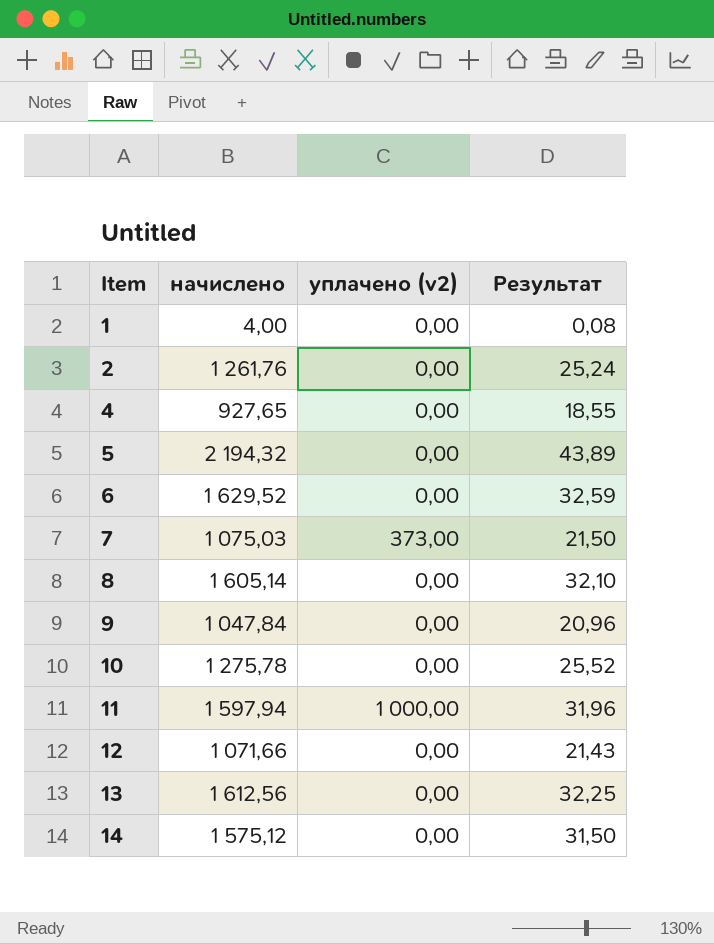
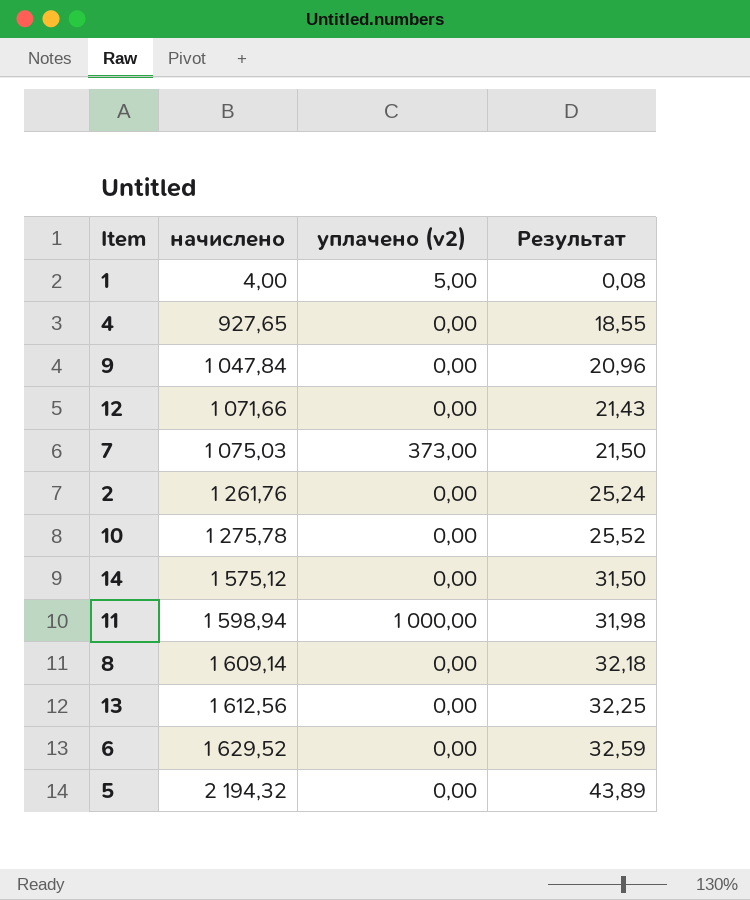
row order: Item ascending -> начислено ascending
1 | уплачено (v2): 0,00 -> 5,00
11 | начислено: 1 597,94 -> 1 598,94
11 | Результат: 31,96 -> 31,98
8 | начислено: 1 605,14 -> 1 609,14
8 | Результат: 32,10 -> 32,18

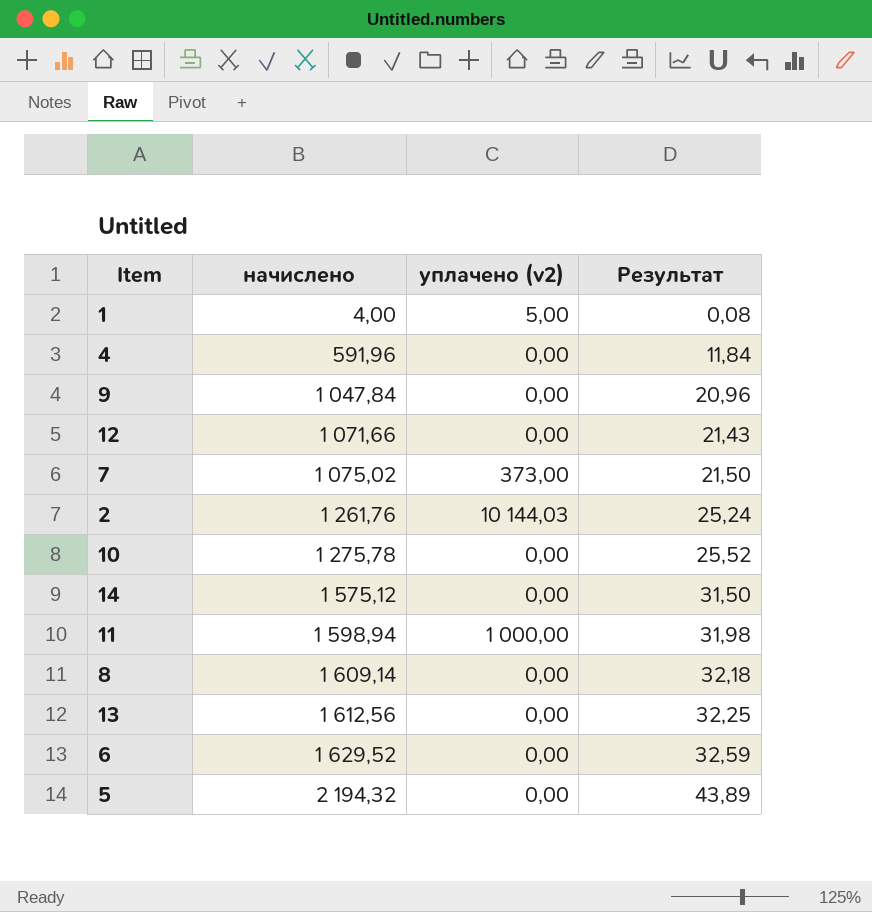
4 | начислено: 927,65 -> 591,96
4 | Результат: 18,55 -> 11,84
7 | начислено: 1 075,03 -> 1 075,02
2 | уплачено (v2): 0,00 -> 10 144,03

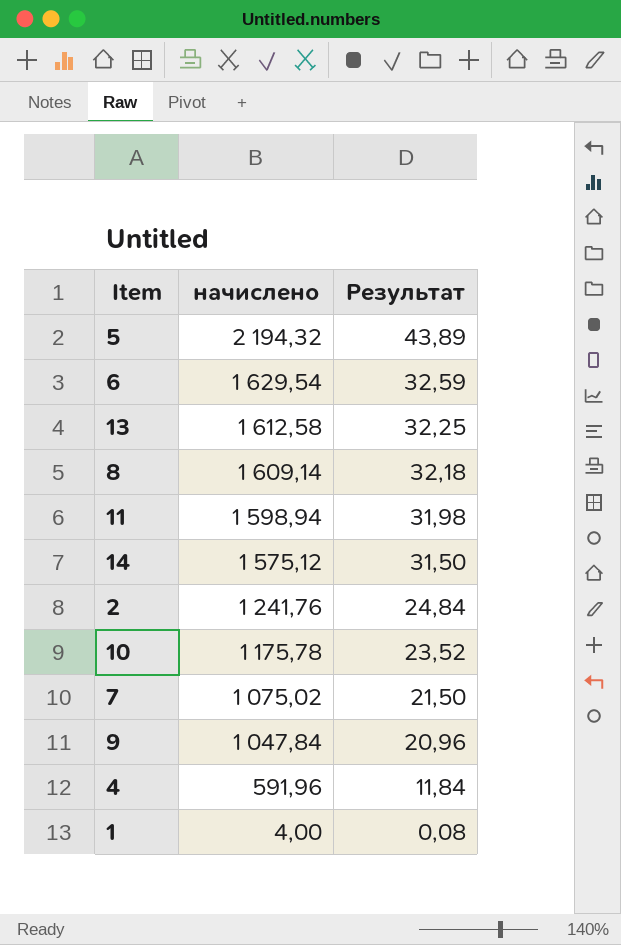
row order: начислено ascending -> начислено descending
column уплачено (v2) | position: 3 -> none
row 12: 1 071,66 | 0,00 | 21,43 -> none
6 | начислено: 1 629,52 -> 1 629,54
13 | начислено: 1 612,56 -> 1 612,58
2 | начислено: 1 261,76 -> 1 241,76
2 | Результат: 25,24 -> 24,84
10 | начислено: 1 275,78 -> 1 175,78
10 | Результат: 25,52 -> 23,52

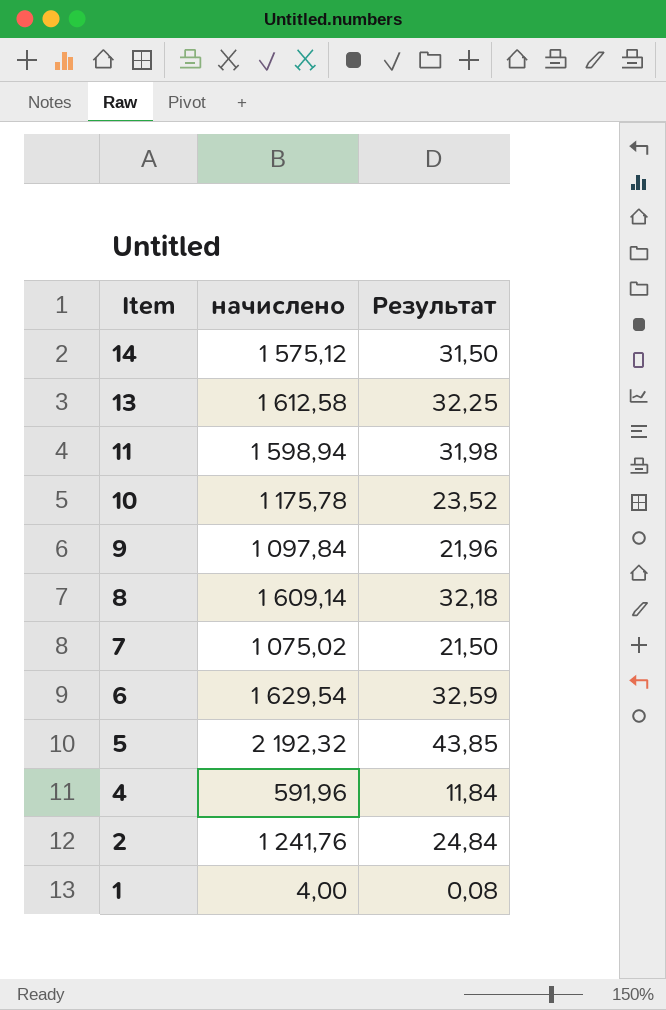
row order: начислено descending -> Item descending
9 | начислено: 1 047,84 -> 1 097,84
9 | Результат: 20,96 -> 21,96
5 | начислено: 2 194,32 -> 2 192,32
5 | Результат: 43,89 -> 43,85

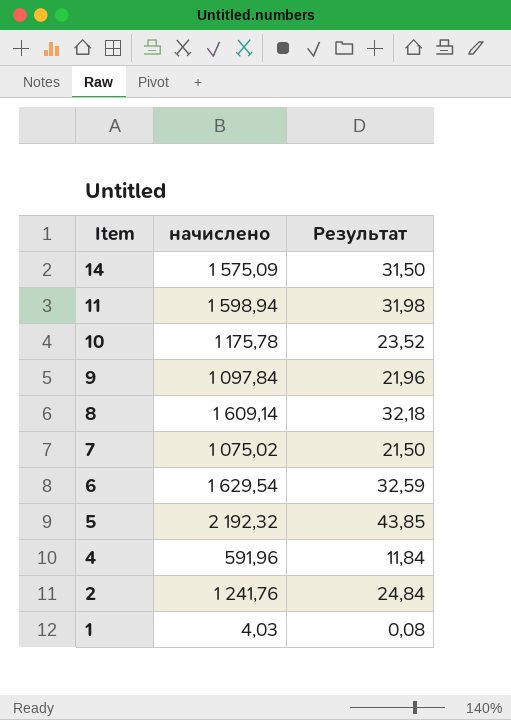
row 13: 1 612,58 | 32,25 -> none
14 | начислено: 1 575,12 -> 1 575,09
1 | начислено: 4,00 -> 4,03

